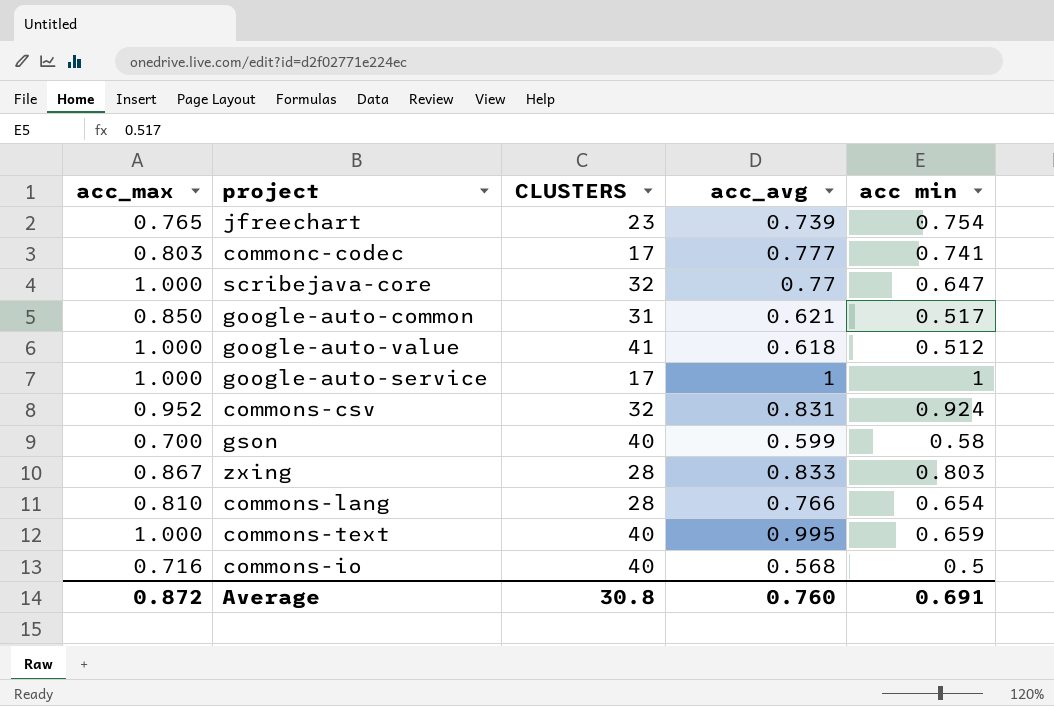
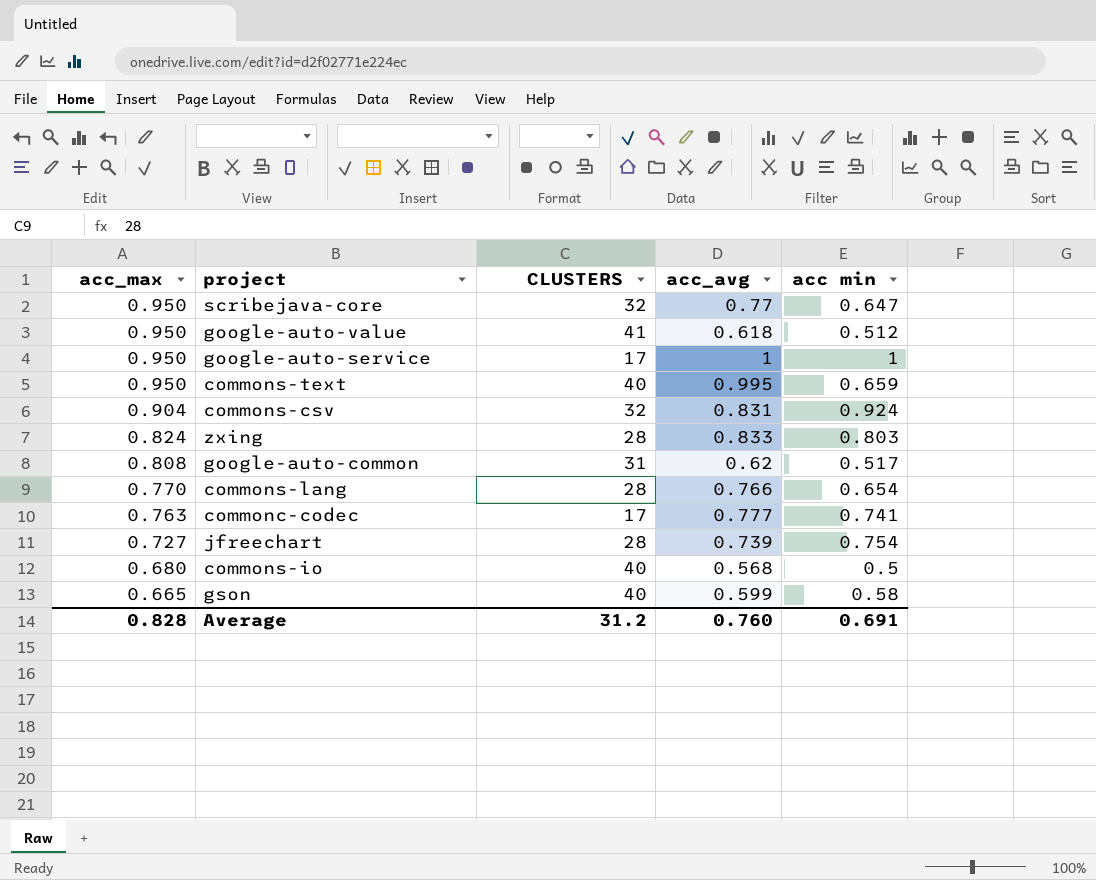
row order: none -> acc_max descending
scribejava-core | acc_max: 1.000 -> 0.950
google-auto-value | acc_max: 1.000 -> 0.950
google-auto-service | acc_max: 1.000 -> 0.950
commons-text | acc_max: 1.000 -> 0.950
commons-csv | acc_max: 0.952 -> 0.904
zxing | acc_max: 0.867 -> 0.824
google-auto-common | acc_max: 0.850 -> 0.808
google-auto-common | acc_avg: 0.621 -> 0.62
commons-lang | acc_max: 0.810 -> 0.770
commonc-codec | acc_max: 0.803 -> 0.763
jfreechart | acc_max: 0.765 -> 0.727
jfreechart | CLUSTERS: 23 -> 28
commons-io | acc_max: 0.716 -> 0.680
gson | acc_max: 0.700 -> 0.665
Average | acc_max: 0.872 -> 0.828
Average | CLUSTERS: 30.8 -> 31.2

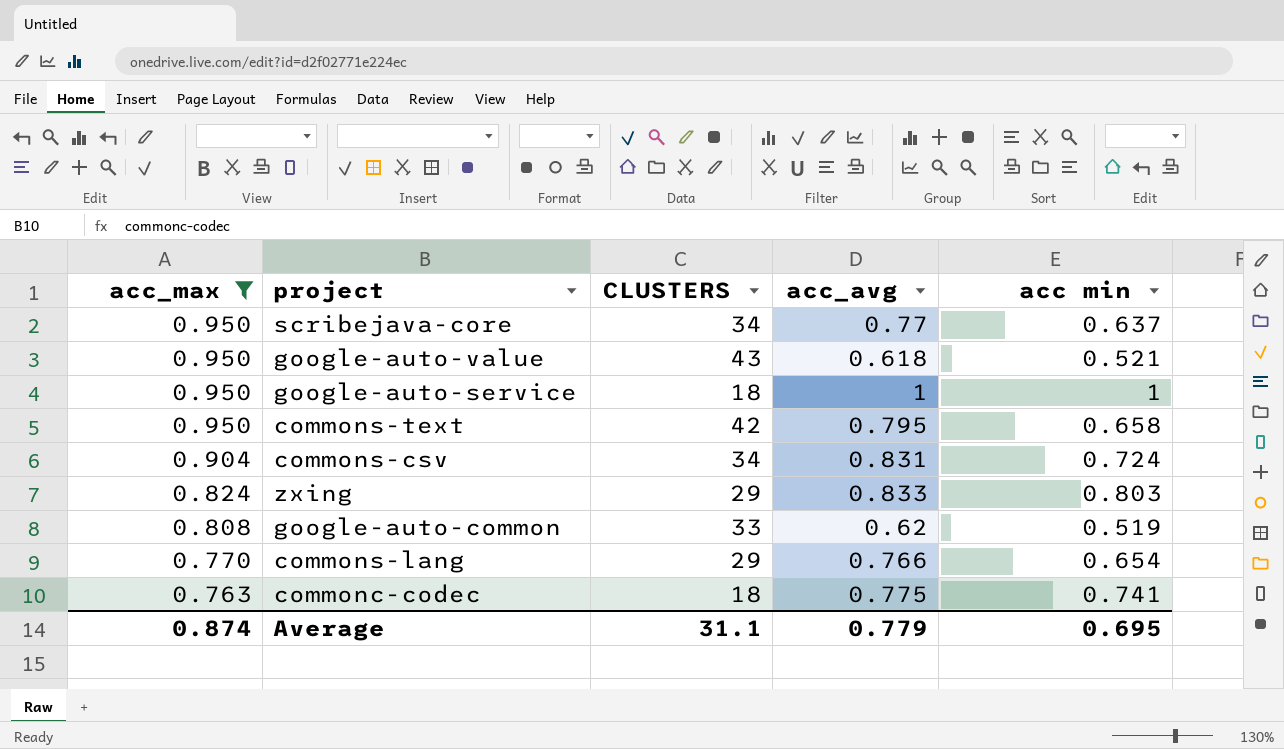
filter: none -> acc_max >= 0.763
scribejava-core | CLUSTERS: 32 -> 34
scribejava-core | acc min: 0.647 -> 0.637
google-auto-value | CLUSTERS: 41 -> 43
google-auto-value | acc min: 0.512 -> 0.521
google-auto-service | CLUSTERS: 17 -> 18
commons-text | CLUSTERS: 40 -> 42
commons-text | acc_avg: 0.995 -> 0.795
commons-text | acc min: 0.659 -> 0.658
commons-csv | CLUSTERS: 32 -> 34
commons-csv | acc min: 0.924 -> 0.724
zxing | CLUSTERS: 28 -> 29
google-auto-common | CLUSTERS: 31 -> 33
google-auto-common | acc min: 0.517 -> 0.519
commons-lang | CLUSTERS: 28 -> 29
commonc-codec | CLUSTERS: 17 -> 18
commonc-codec | acc_avg: 0.777 -> 0.775
Average | acc_max: 0.828 -> 0.874
Average | CLUSTERS: 31.2 -> 31.1
Average | acc_avg: 0.760 -> 0.779
Average | acc min: 0.691 -> 0.695

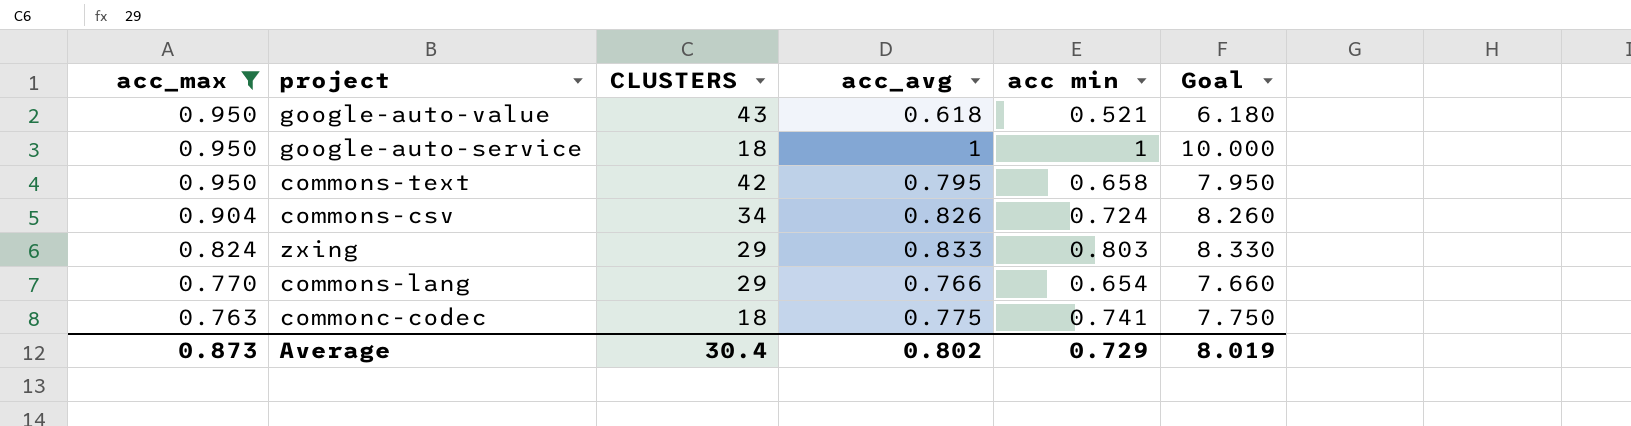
column Goal | formula: none -> [acc_avg] * 10
row scribejava-core: 0.950 | 34 | 0.77 | 0.637 -> none
row google-auto-common: 0.808 | 33 | 0.62 | 0.519 -> none
commons-csv | acc_avg: 0.831 -> 0.826
Average | acc_max: 0.874 -> 0.873
Average | CLUSTERS: 31.1 -> 30.4
Average | acc_avg: 0.779 -> 0.802
Average | acc min: 0.695 -> 0.729

